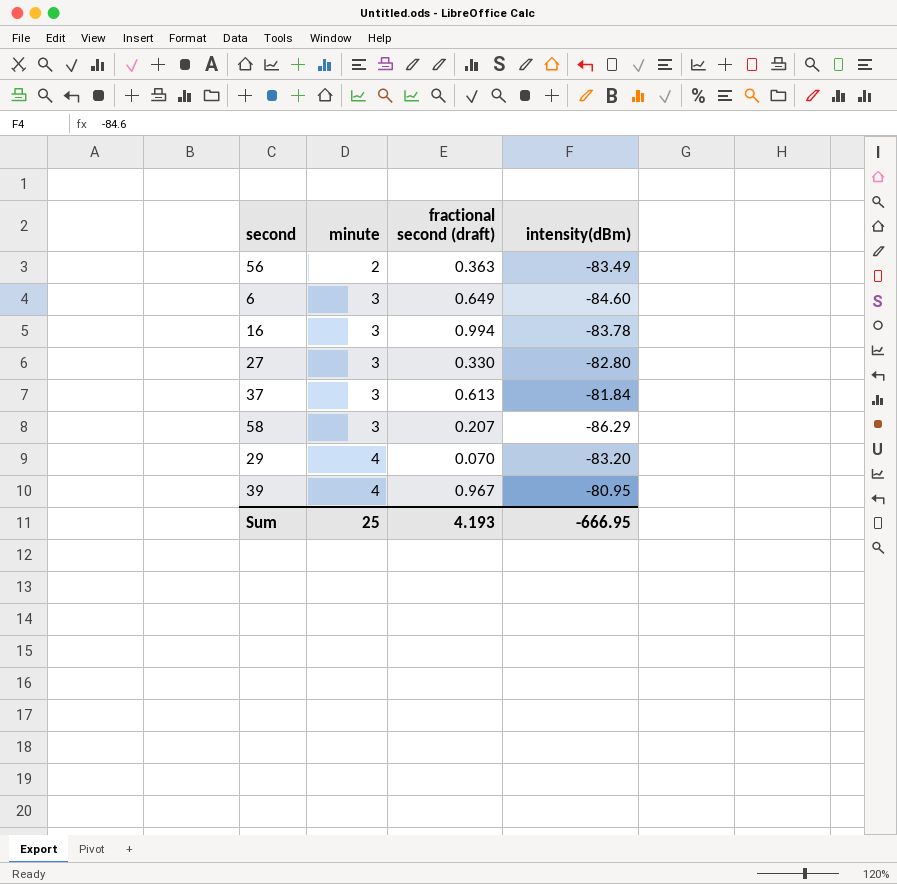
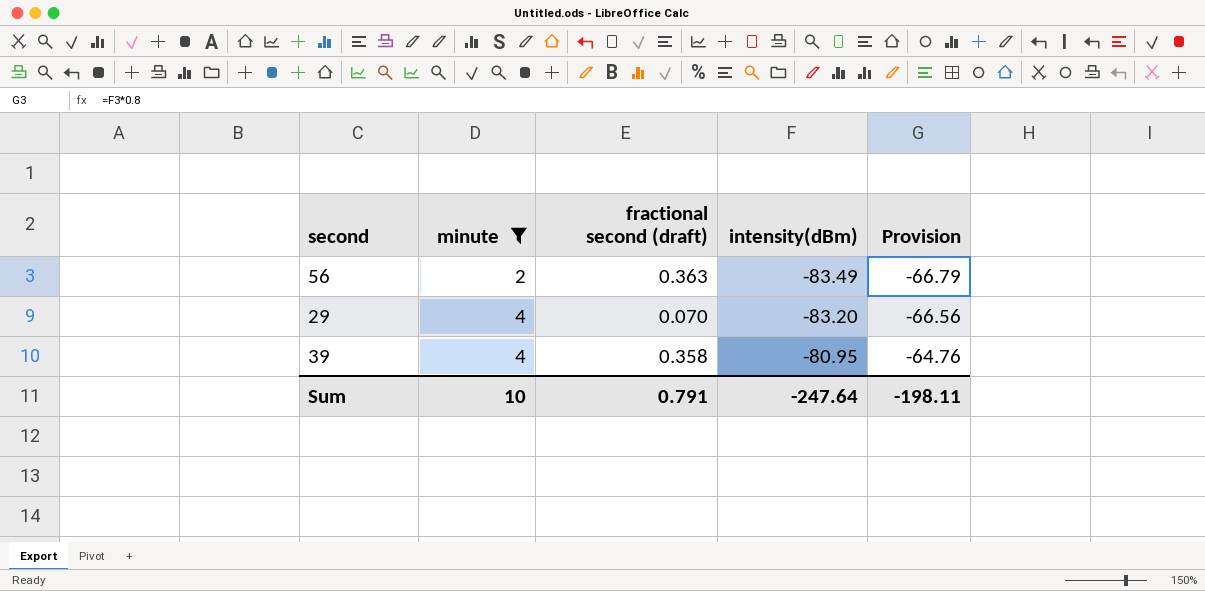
filter: none -> minute != 3
column Provision | formula: none -> [intensity(dBm)] * 0.8
39 | fractional second (draft): 0.967 -> 0.358
Sum | minute: 25 -> 10
Sum | fractional second (draft): 4.193 -> 0.791
Sum | intensity(dBm): -666.95 -> -247.64

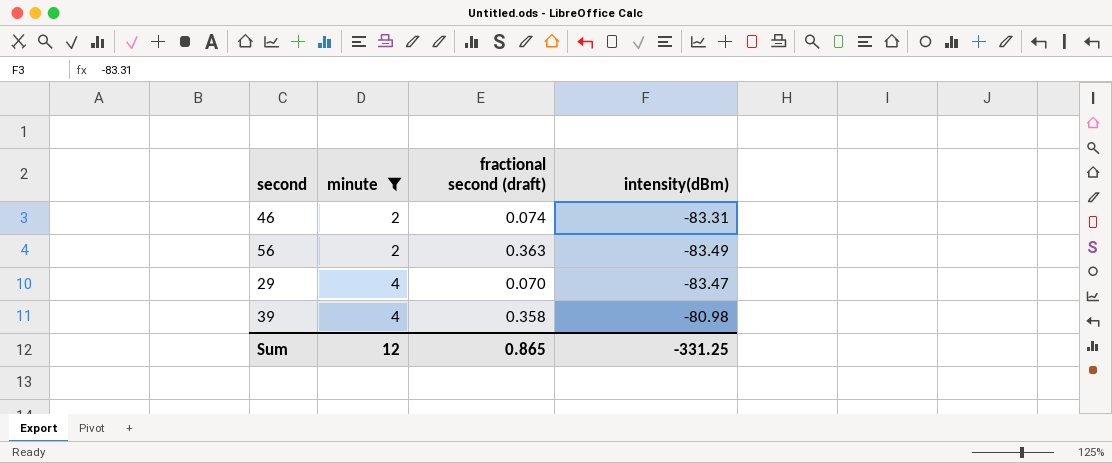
column Provision | formula: [intensity(dBm)] * 0.8 -> none
row 46: none -> 2 | 0.074 | -83.31
29 | intensity(dBm): -83.20 -> -83.47
39 | intensity(dBm): -80.95 -> -80.98
Sum | minute: 10 -> 12
Sum | fractional second (draft): 0.791 -> 0.865
Sum | intensity(dBm): -247.64 -> -331.25

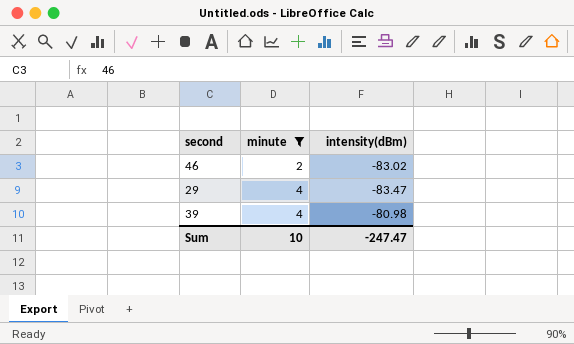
column fractional second (draft) | position: 3 -> none
row 56: 2 | 0.363 | -83.49 -> none
46 | intensity(dBm): -83.31 -> -83.02
Sum | minute: 12 -> 10
Sum | intensity(dBm): -331.25 -> -247.47

